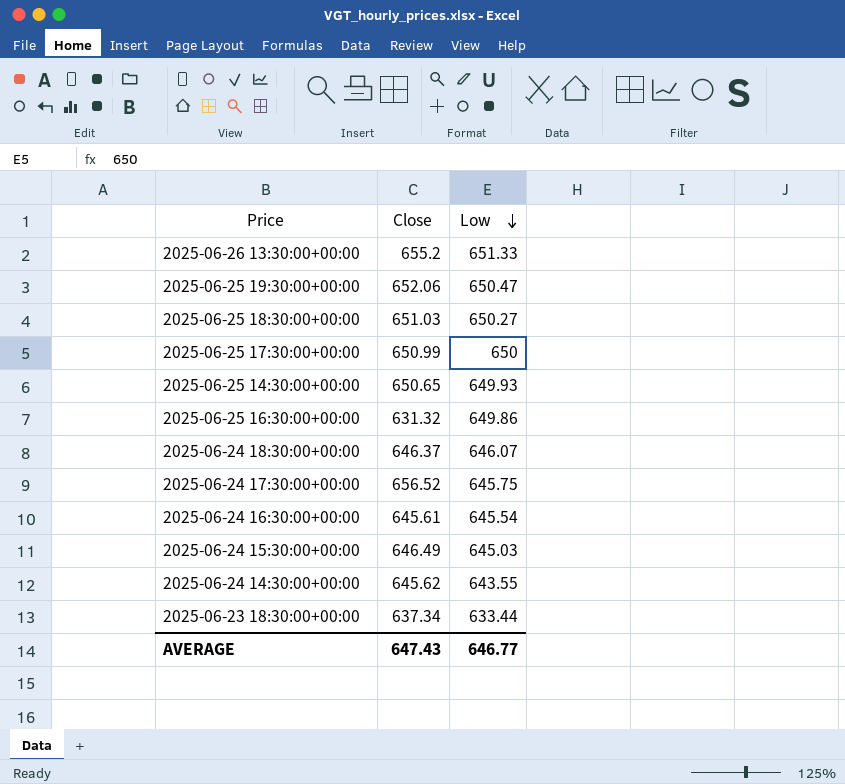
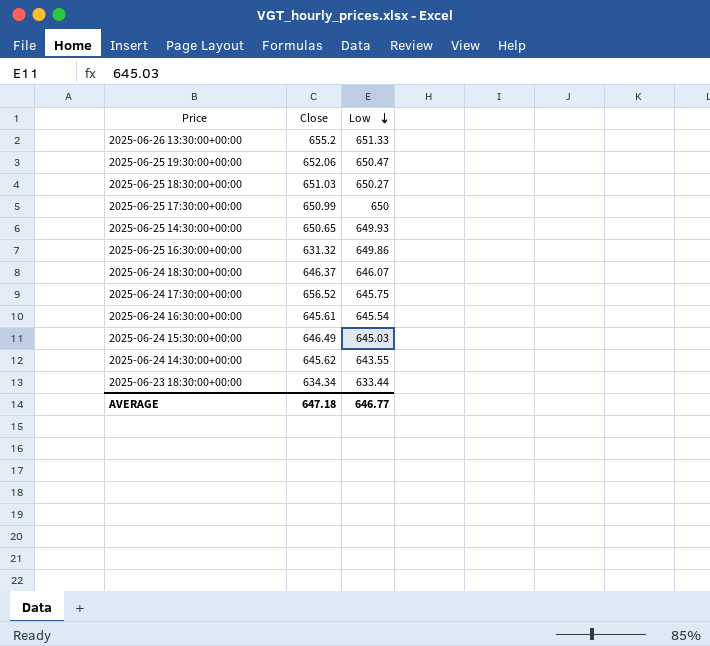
2025-06-23 18:30:00+00:00 | Close: 637.34 -> 634.34
AVERAGE | Close: 647.43 -> 647.18

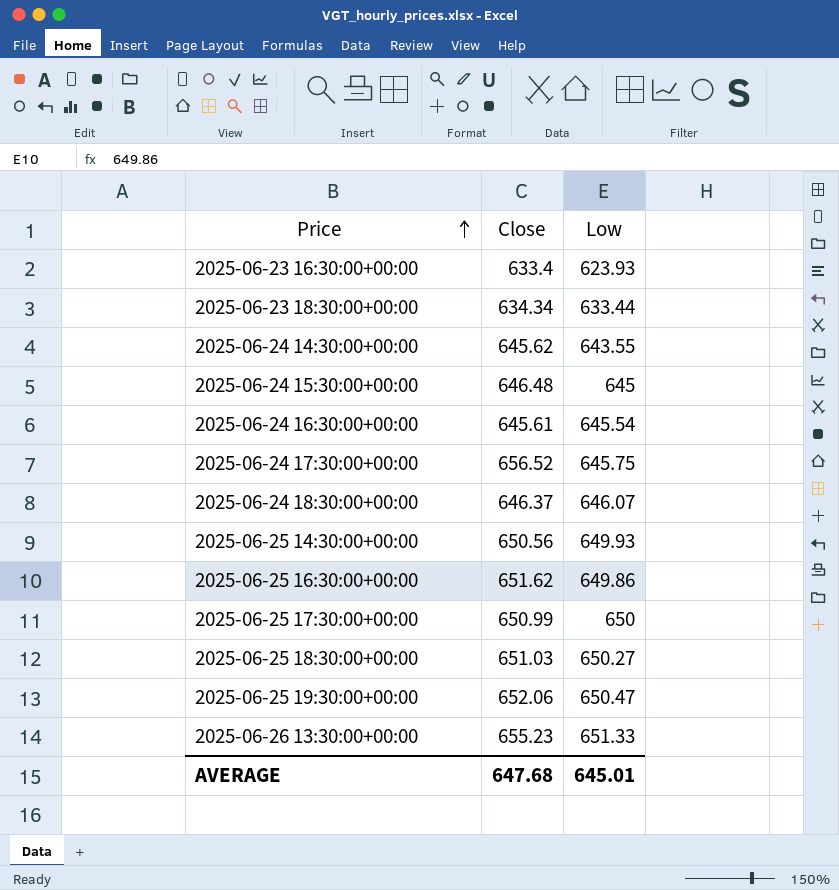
row order: Low descending -> Price ascending
row 2025-06-23 16:30:00+00:00: none -> 633.4 | 623.93
2025-06-24 15:30:00+00:00 | Close: 646.49 -> 646.48
2025-06-24 15:30:00+00:00 | Low: 645.03 -> 645
2025-06-25 14:30:00+00:00 | Close: 650.65 -> 650.56
2025-06-25 16:30:00+00:00 | Close: 631.32 -> 651.62
2025-06-26 13:30:00+00:00 | Close: 655.2 -> 655.23
AVERAGE | Close: 647.18 -> 647.68
AVERAGE | Low: 646.77 -> 645.01

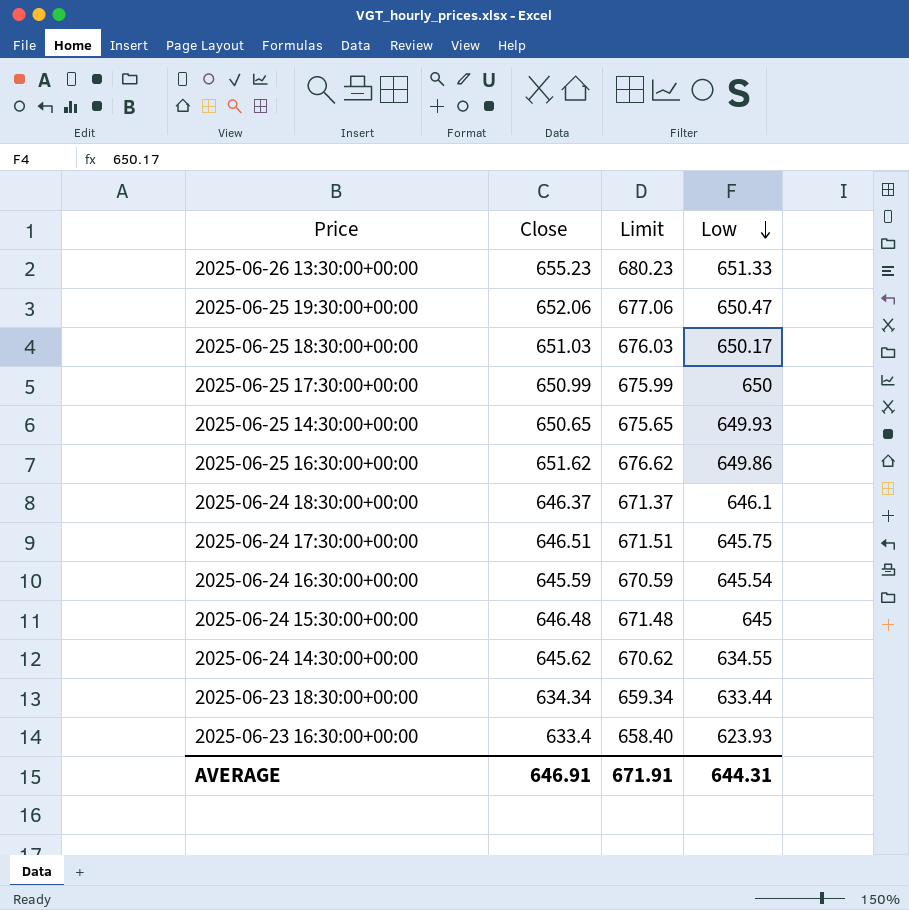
row order: Price ascending -> Low descending
column Limit | formula: none -> [Close] + 25
2025-06-25 18:30:00+00:00 | Low: 650.27 -> 650.17
2025-06-25 14:30:00+00:00 | Close: 650.56 -> 650.65
2025-06-24 18:30:00+00:00 | Low: 646.07 -> 646.1
2025-06-24 17:30:00+00:00 | Close: 656.52 -> 646.51
2025-06-24 16:30:00+00:00 | Close: 645.61 -> 645.59
2025-06-24 14:30:00+00:00 | Low: 643.55 -> 634.55
AVERAGE | Close: 647.68 -> 646.91
AVERAGE | Low: 645.01 -> 644.31

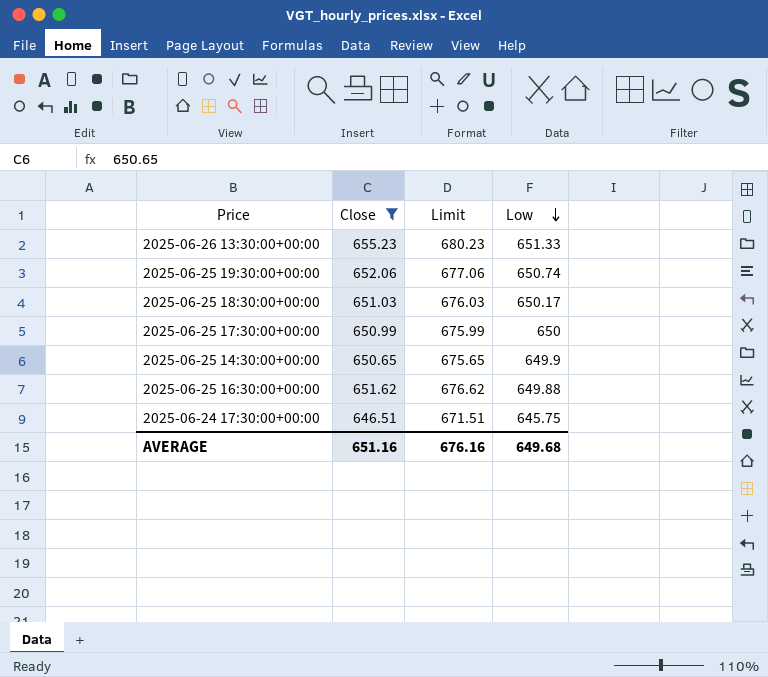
filter: none -> Close >= 646.51
2025-06-25 19:30:00+00:00 | Low: 650.47 -> 650.74
2025-06-25 14:30:00+00:00 | Low: 649.93 -> 649.9
2025-06-25 16:30:00+00:00 | Low: 649.86 -> 649.88
AVERAGE | Close: 646.91 -> 651.16
AVERAGE | Limit: 671.91 -> 676.16
AVERAGE | Low: 644.31 -> 649.68

